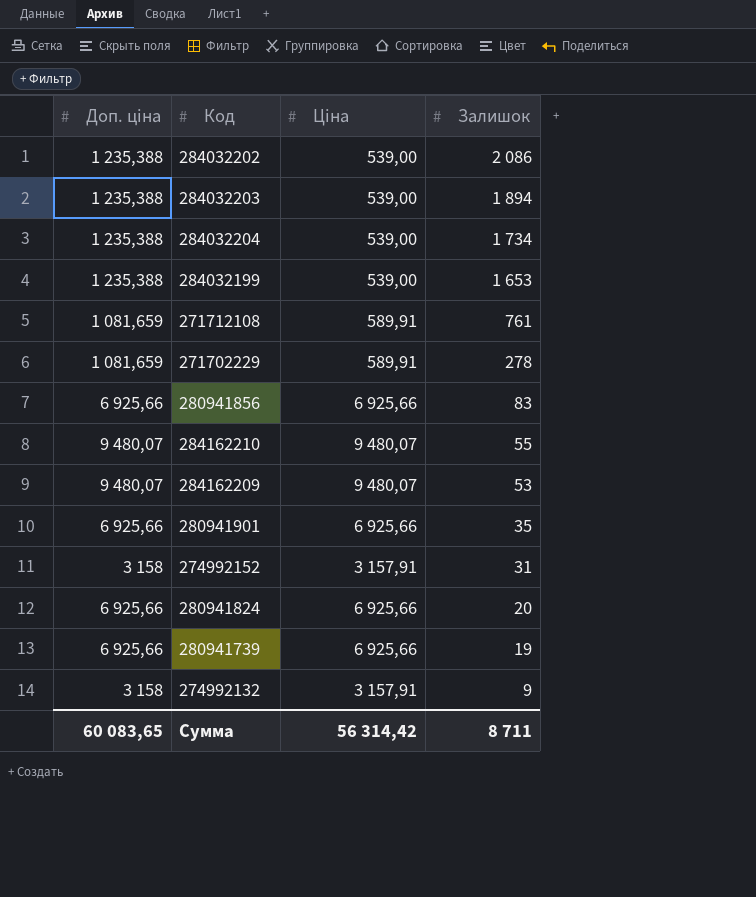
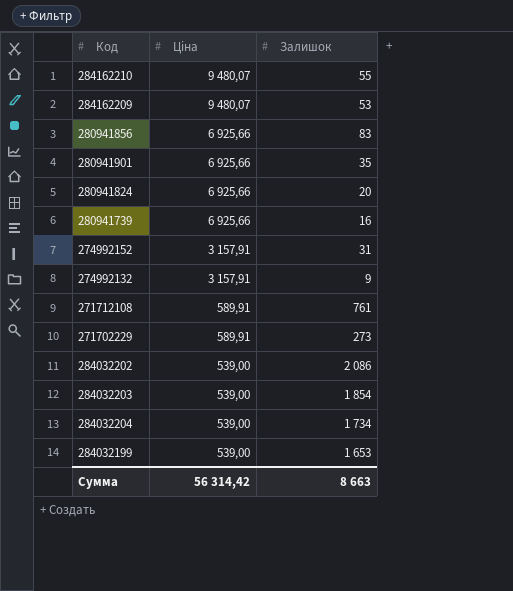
row order: Залишок descending -> Ціна descending
column Доп. ціна | position: 1 -> none
280941739 | Залишок: 19 -> 16
271702229 | Залишок: 278 -> 273
284032203 | Залишок: 1 894 -> 1 854
Сумма | Залишок: 8 711 -> 8 663

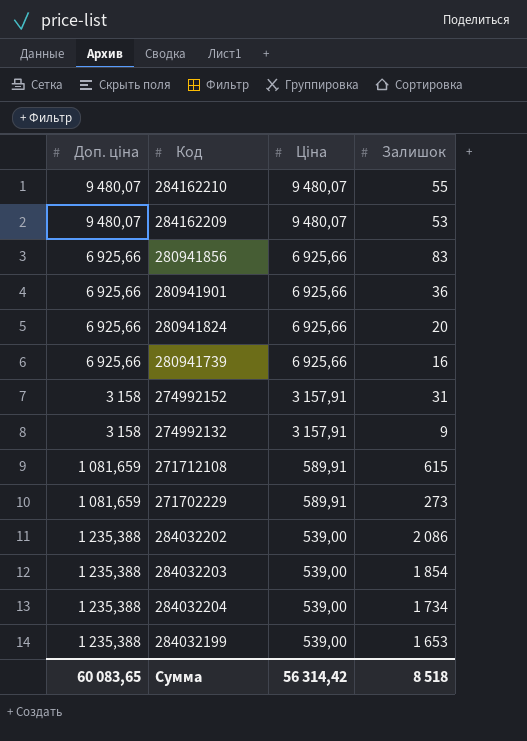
column Доп. ціна | position: none -> 1
280941901 | Залишок: 35 -> 36
271712108 | Залишок: 761 -> 615
Сумма | Залишок: 8 663 -> 8 518

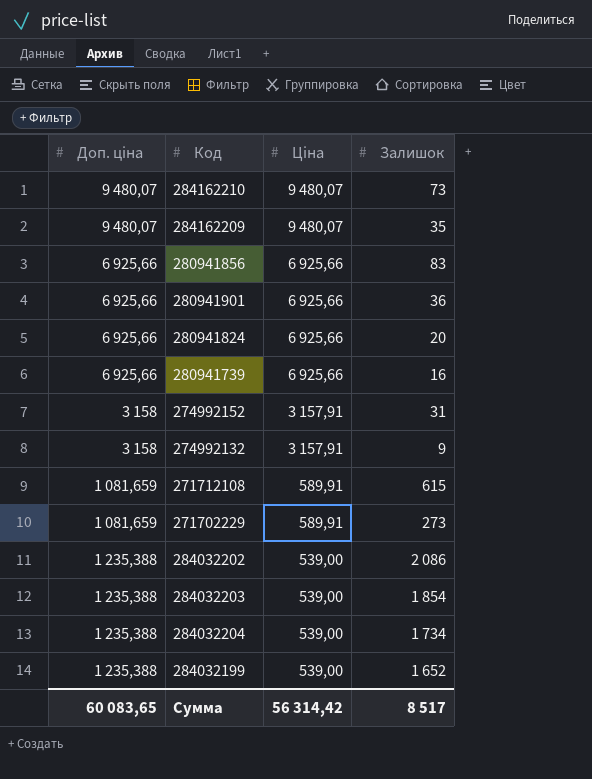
284162210 | Залишок: 55 -> 73
284162209 | Залишок: 53 -> 35
284032199 | Залишок: 1 653 -> 1 652
Сумма | Залишок: 8 518 -> 8 517

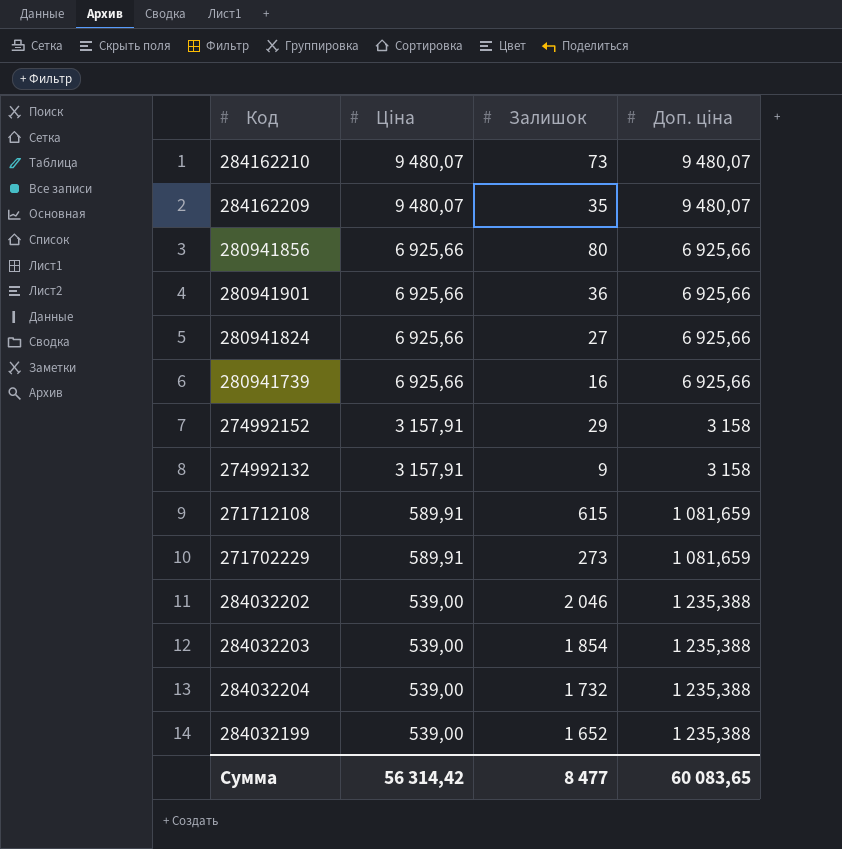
column Доп. ціна | position: 1 -> 4
280941856 | Залишок: 83 -> 80
280941824 | Залишок: 20 -> 27
274992152 | Залишок: 31 -> 29
284032202 | Залишок: 2 086 -> 2 046
284032204 | Залишок: 1 734 -> 1 732
Сумма | Залишок: 8 517 -> 8 477

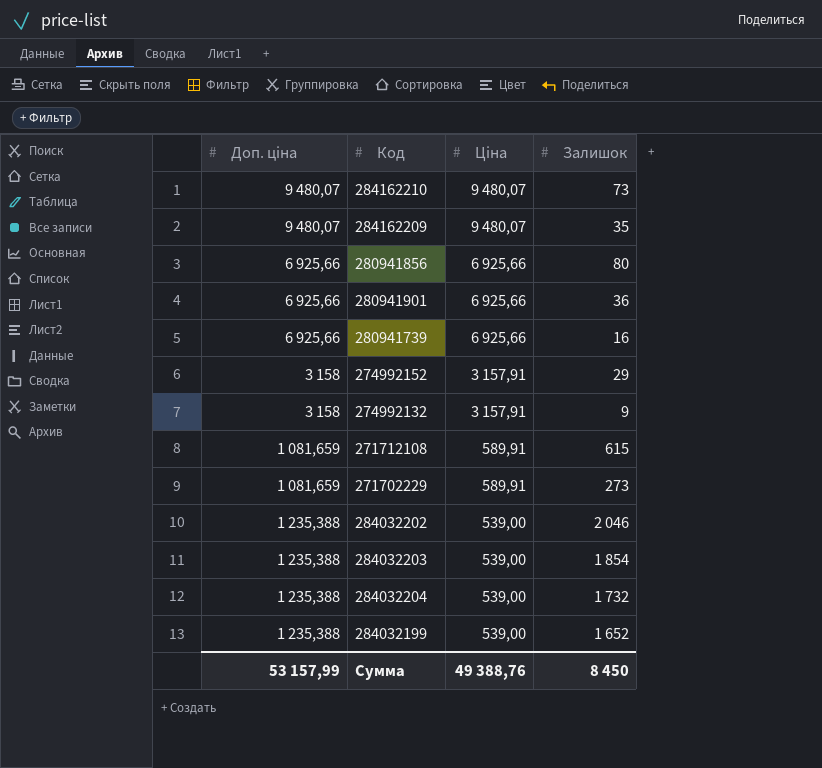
column Доп. ціна | position: 4 -> 1
row 280941824: 6 925,66 | 27 | 6 925,66 -> none
Сумма | Доп. ціна: 60 083,65 -> 53 157,99
Сумма | Ціна: 56 314,42 -> 49 388,76
Сумма | Залишок: 8 477 -> 8 450

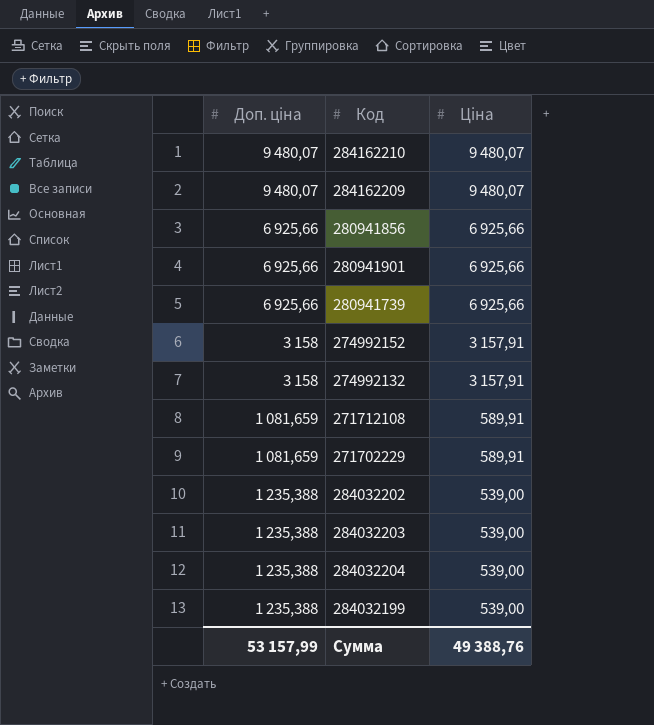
column Залишок | position: 4 -> none

